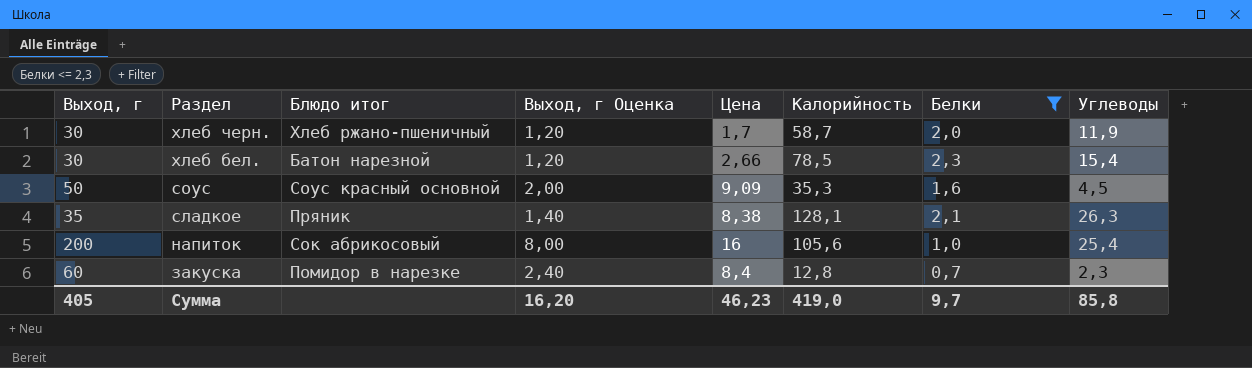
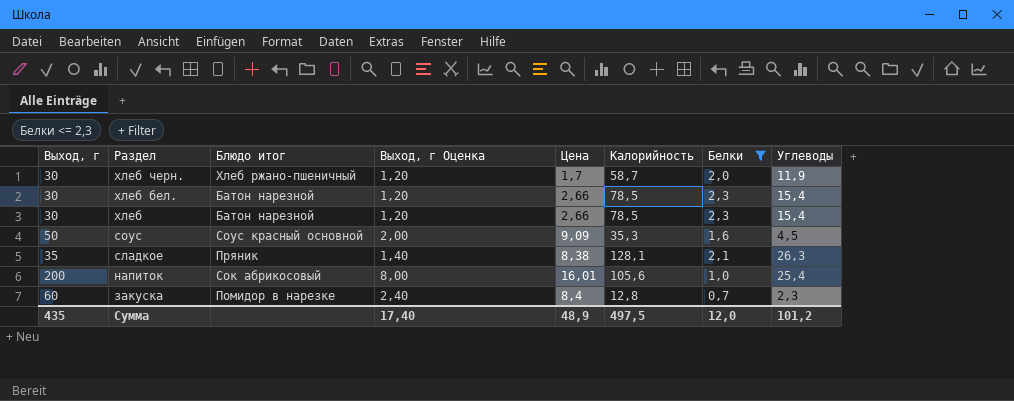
row хлеб: none -> 30 | Батон нарезной | 1,20 | 2,66 | 78,5 | 2,3 | 15,4
напиток | Цена: 16 -> 16,01
Сумма | Выход, г: 405 -> 435
Сумма | Выход, г Оценка: 16,20 -> 17,40
Сумма | Цена: 46,23 -> 48,9
Сумма | Калорийность: 419,0 -> 497,5
Сумма | Белки: 9,7 -> 12,0
Сумма | Углеводы: 85,8 -> 101,2

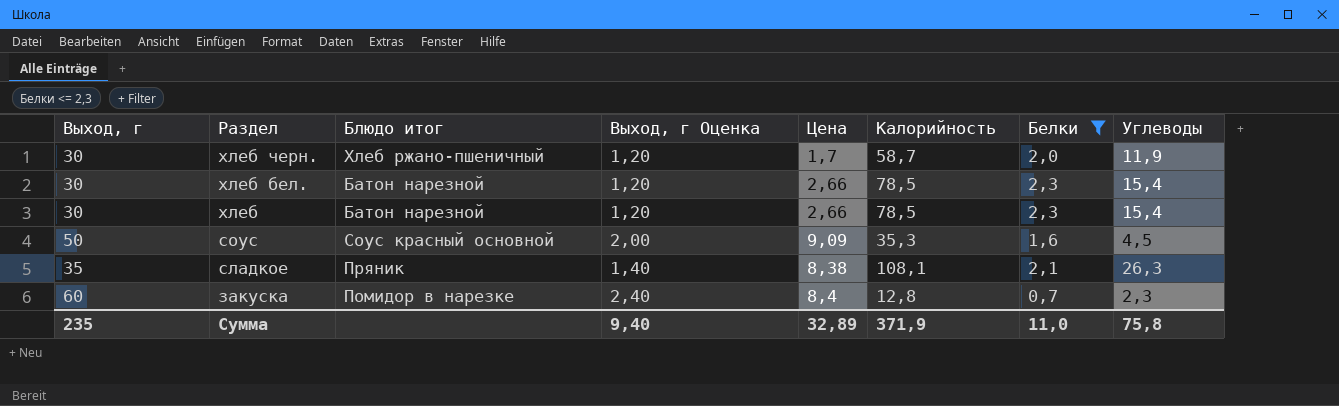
row напиток: 200 | Сок абрикосовый | 8,00 | 16,01 | 105,6 | 1,0 | 25,4 -> none
сладкое | Калорийность: 128,1 -> 108,1
Сумма | Выход, г: 435 -> 235
Сумма | Выход, г Оценка: 17,40 -> 9,40
Сумма | Цена: 48,9 -> 32,89
Сумма | Калорийность: 497,5 -> 371,9
Сумма | Белки: 12,0 -> 11,0
Сумма | Углеводы: 101,2 -> 75,8

